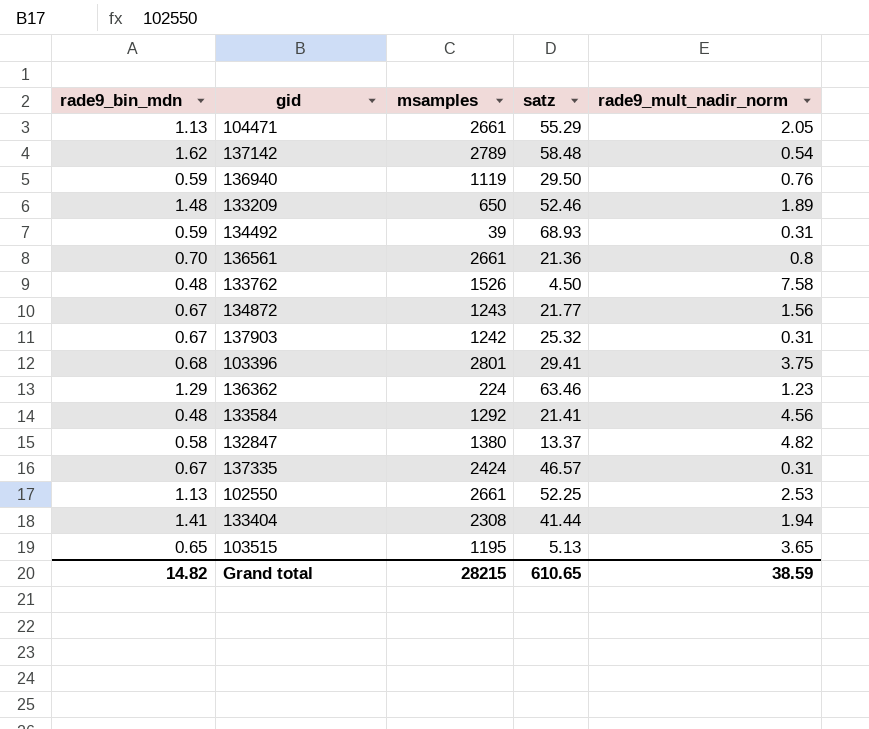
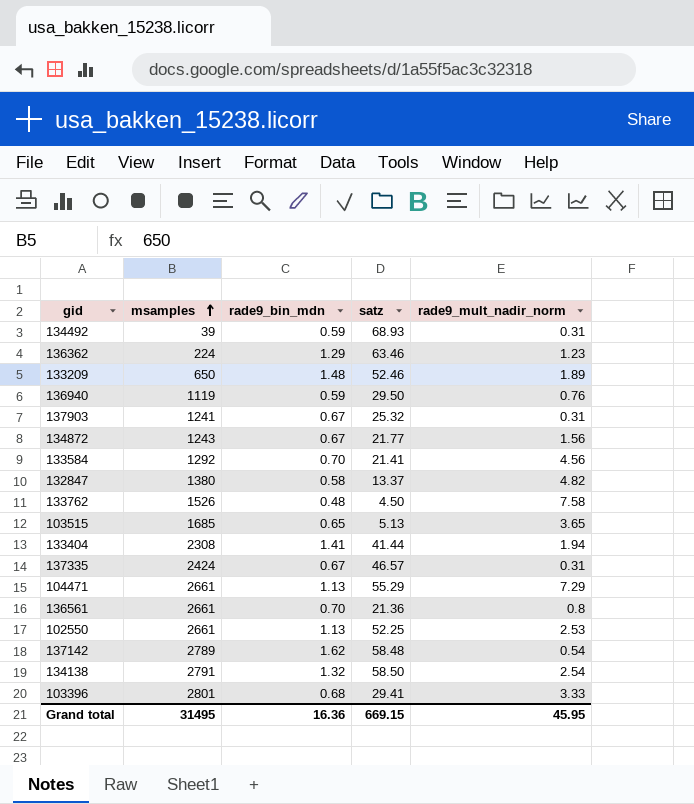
row order: none -> msamples ascending
column rade9_bin_mdn | position: 1 -> 3
137903 | msamples: 1242 -> 1241
133584 | rade9_bin_mdn: 0.48 -> 0.70
103515 | msamples: 1195 -> 1685
104471 | rade9_mult_nadir_norm: 2.05 -> 7.29
row 134138: none -> 2791 | 1.32 | 58.50 | 2.54
103396 | rade9_mult_nadir_norm: 3.75 -> 3.33
Grand total | msamples: 28215 -> 31495
Grand total | rade9_bin_mdn: 14.82 -> 16.36
Grand total | satz: 610.65 -> 669.15
Grand total | rade9_mult_nadir_norm: 38.59 -> 45.95

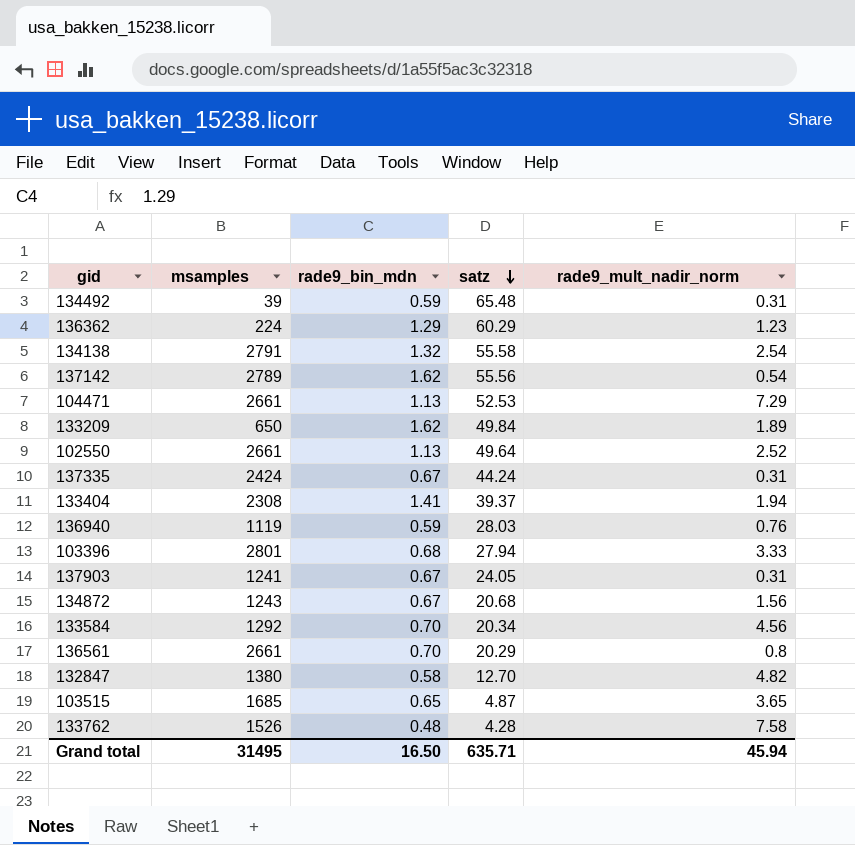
row order: msamples ascending -> satz descending
134492 | satz: 68.93 -> 65.48
136362 | satz: 63.46 -> 60.29
134138 | satz: 58.50 -> 55.58
137142 | satz: 58.48 -> 55.56
104471 | satz: 55.29 -> 52.53
133209 | rade9_bin_mdn: 1.48 -> 1.62
133209 | satz: 52.46 -> 49.84
102550 | satz: 52.25 -> 49.64
102550 | rade9_mult_nadir_norm: 2.53 -> 2.52
137335 | satz: 46.57 -> 44.24
133404 | satz: 41.44 -> 39.37
136940 | satz: 29.50 -> 28.03
103396 | satz: 29.41 -> 27.94
137903 | satz: 25.32 -> 24.05
134872 | satz: 21.77 -> 20.68
133584 | satz: 21.41 -> 20.34
136561 | satz: 21.36 -> 20.29
132847 | satz: 13.37 -> 12.70
103515 | satz: 5.13 -> 4.87
133762 | satz: 4.50 -> 4.28
Grand total | rade9_bin_mdn: 16.36 -> 16.50
Grand total | satz: 669.15 -> 635.71
Grand total | rade9_mult_nadir_norm: 45.95 -> 45.94

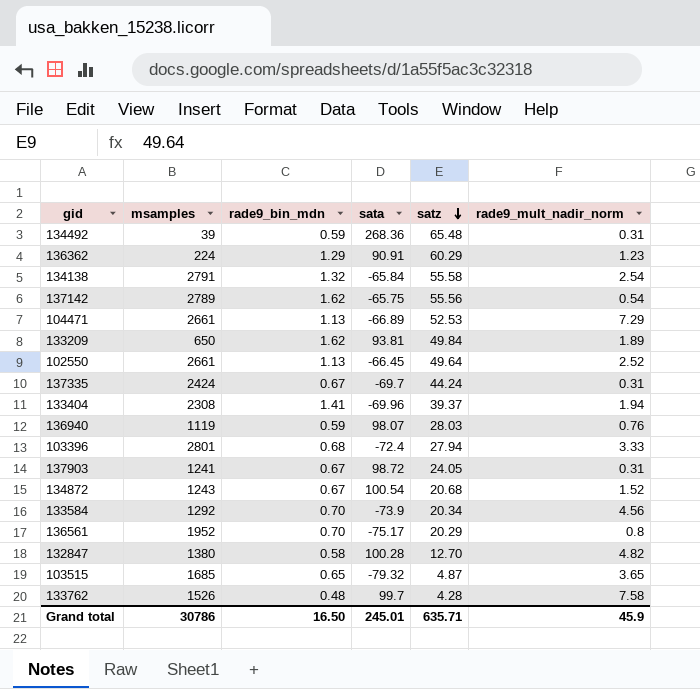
column sata | position: none -> 4
134872 | rade9_mult_nadir_norm: 1.56 -> 1.52
136561 | msamples: 2661 -> 1952
Grand total | msamples: 31495 -> 30786
Grand total | rade9_mult_nadir_norm: 45.94 -> 45.9

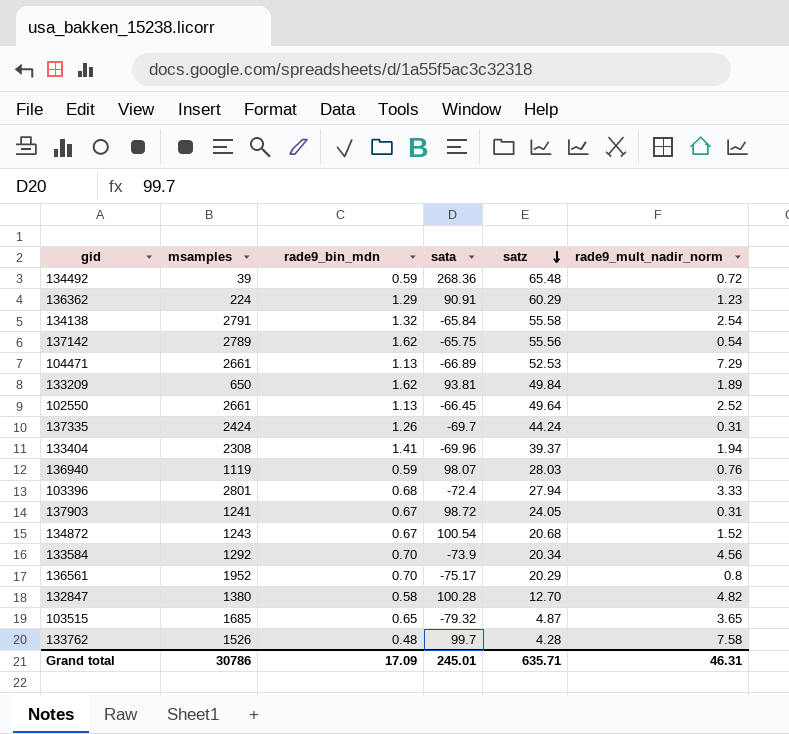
134492 | rade9_mult_nadir_norm: 0.31 -> 0.72
137335 | rade9_bin_mdn: 0.67 -> 1.26
Grand total | rade9_bin_mdn: 16.50 -> 17.09
Grand total | rade9_mult_nadir_norm: 45.9 -> 46.31

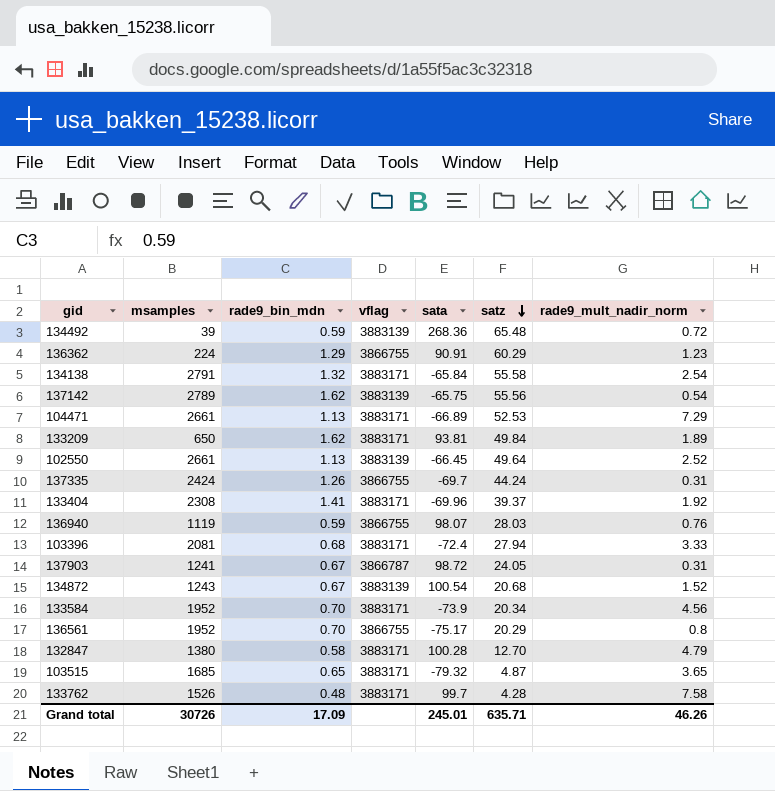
column vflag | position: none -> 4
133404 | rade9_mult_nadir_norm: 1.94 -> 1.92
103396 | msamples: 2801 -> 2081
133584 | msamples: 1292 -> 1952
132847 | rade9_mult_nadir_norm: 4.82 -> 4.79
Grand total | msamples: 30786 -> 30726
Grand total | rade9_mult_nadir_norm: 46.31 -> 46.26

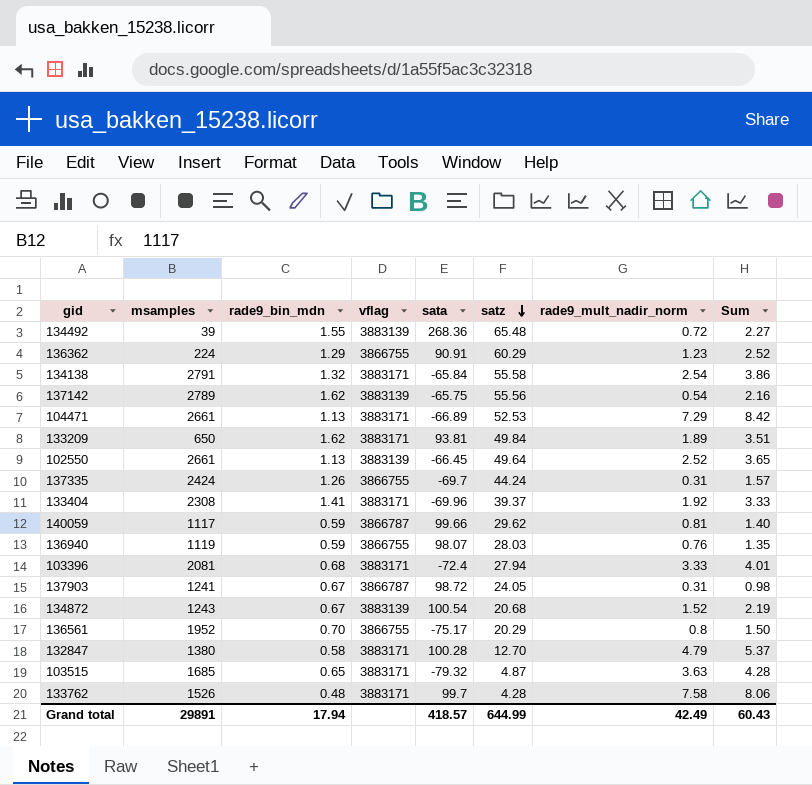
column Sum | formula: none -> [rade9_bin_mdn] + [rade9_mult_nadir_norm]
row 133584: 1952 | 0.70 | 3883171 | -73.9 | 20.34 | 4.56 -> none
134492 | rade9_bin_mdn: 0.59 -> 1.55
row 140059: none -> 1117 | 0.59 | 3866787 | 99.66 | 29.62 | 0.81 | 1.40
103515 | rade9_mult_nadir_norm: 3.65 -> 3.63
Grand total | msamples: 30726 -> 29891
Grand total | rade9_bin_mdn: 17.09 -> 17.94
Grand total | sata: 245.01 -> 418.57
Grand total | satz: 635.71 -> 644.99
Grand total | rade9_mult_nadir_norm: 46.26 -> 42.49

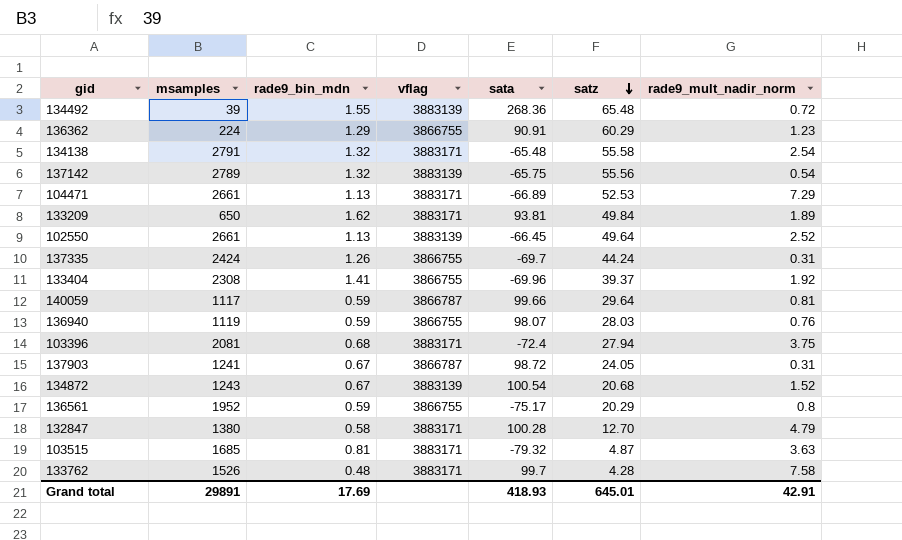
column Sum | formula: [rade9_bin_mdn] + [rade9_mult_nadir_norm] -> none
134138 | sata: -65.84 -> -65.48
137142 | rade9_bin_mdn: 1.62 -> 1.32
133404 | vflag: 3883171 -> 3866755
140059 | satz: 29.62 -> 29.64
103396 | rade9_mult_nadir_norm: 3.33 -> 3.75
136561 | rade9_bin_mdn: 0.70 -> 0.59
103515 | rade9_bin_mdn: 0.65 -> 0.81
Grand total | rade9_bin_mdn: 17.94 -> 17.69
Grand total | sata: 418.57 -> 418.93
Grand total | satz: 644.99 -> 645.01
Grand total | rade9_mult_nadir_norm: 42.49 -> 42.91

